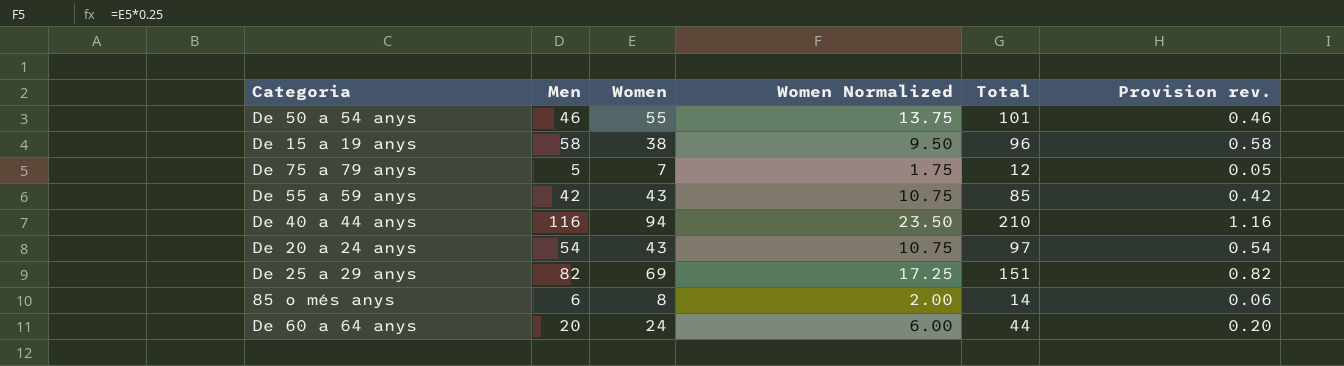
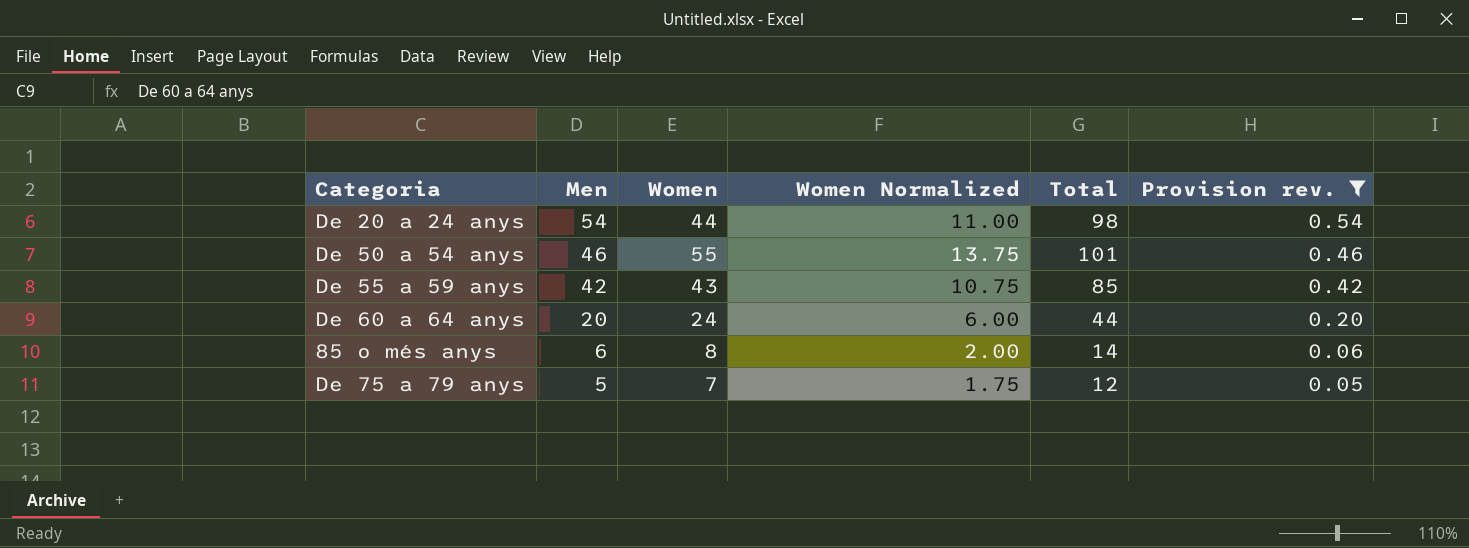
filter: none -> Provision rev. <= 0.54
row order: none -> Men descending
De 20 a 24 anys | Women: 43 -> 44
De 20 a 24 anys | Women Normalized: 10.75 -> 11.00
De 20 a 24 anys | Total: 97 -> 98

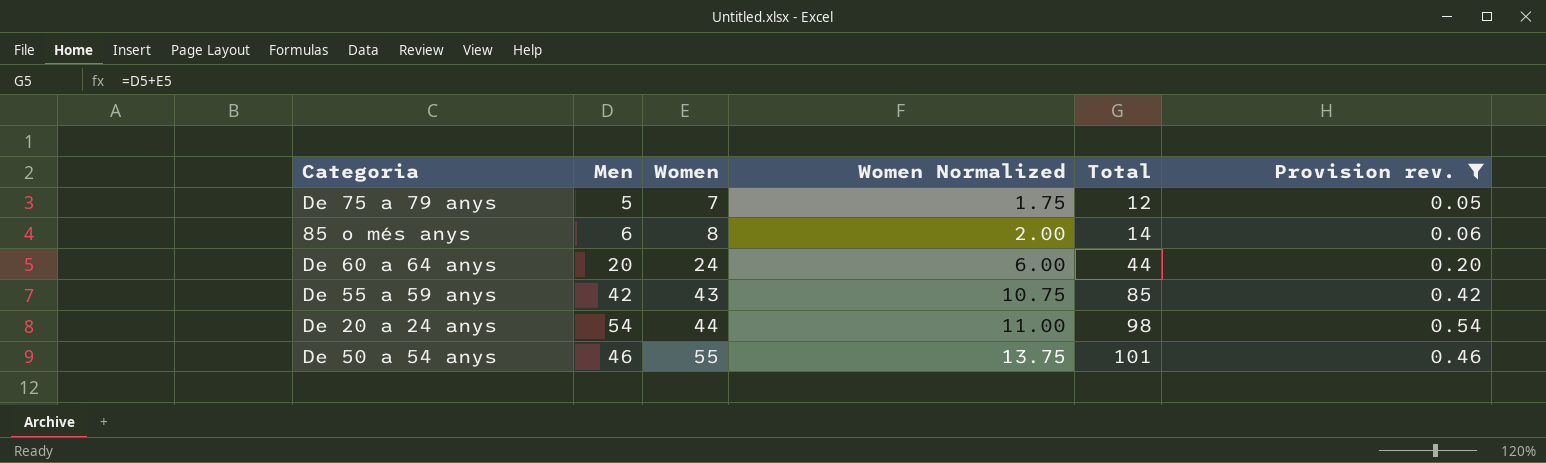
row order: Men descending -> Women ascending

